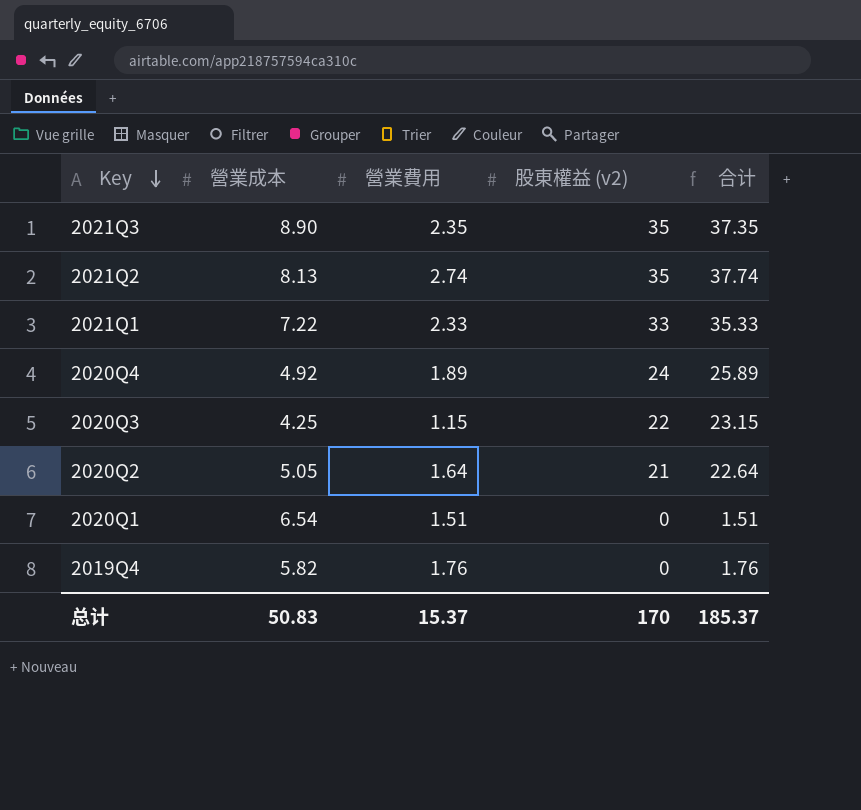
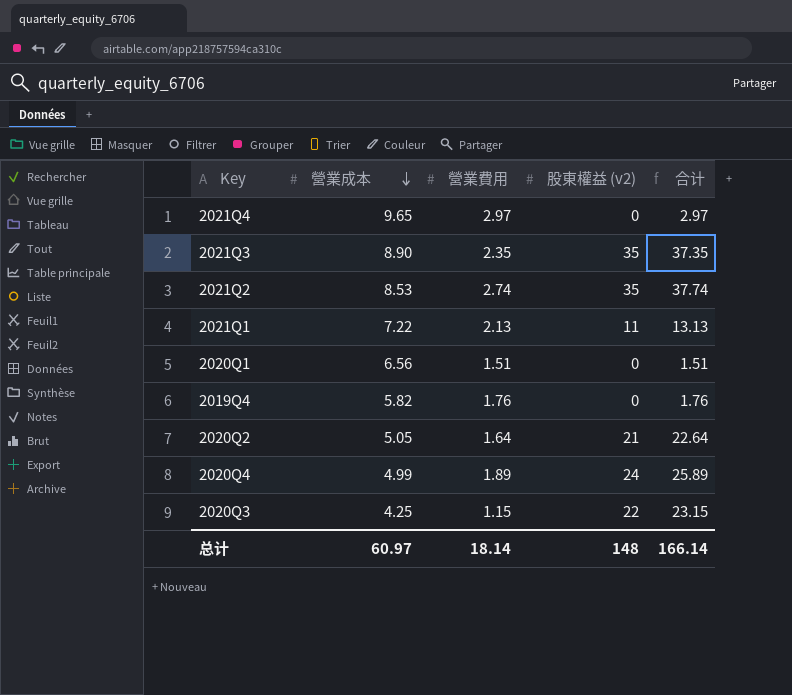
row order: Key descending -> 營業成本 descending
row 2021Q4: none -> 9.65 | 2.97 | 0 | 2.97
2021Q2 | 營業成本: 8.13 -> 8.53
2021Q1 | 營業費用: 2.33 -> 2.13
2021Q1 | 股東權益 (v2): 33 -> 11
2021Q1 | 合计: 35.33 -> 13.13
2020Q1 | 營業成本: 6.54 -> 6.56
2020Q4 | 營業成本: 4.92 -> 4.99
总计 | 營業成本: 50.83 -> 60.97
总计 | 營業費用: 15.37 -> 18.14
总计 | 股東權益 (v2): 170 -> 148
总计 | 合计: 185.37 -> 166.14

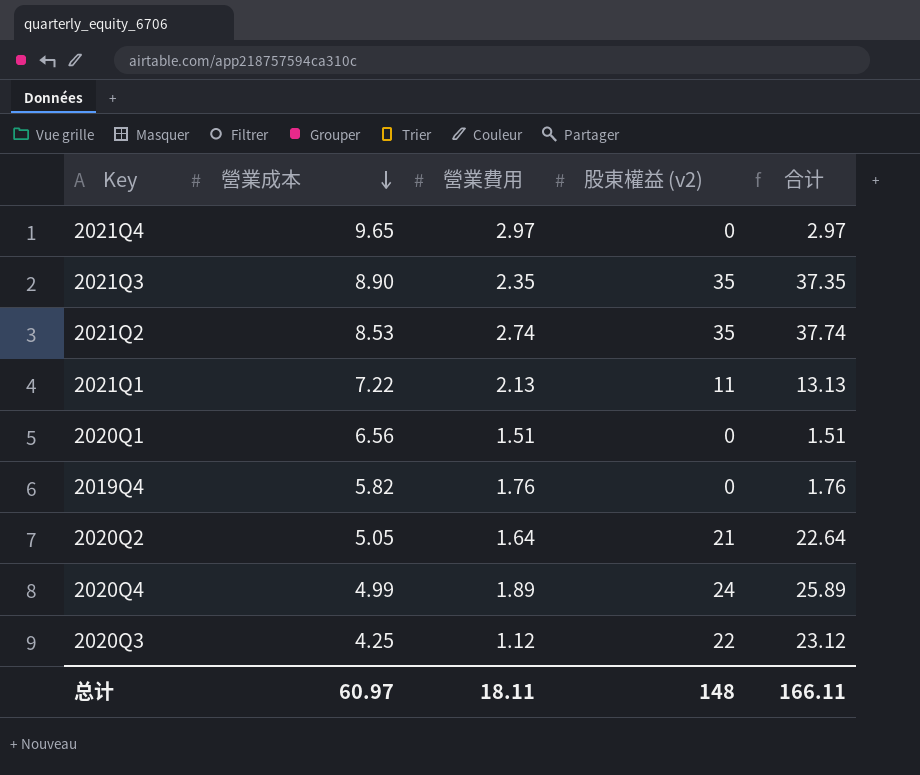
2020Q3 | 營業費用: 1.15 -> 1.12
2020Q3 | 合计: 23.15 -> 23.12
总计 | 營業費用: 18.14 -> 18.11
总计 | 合计: 166.14 -> 166.11

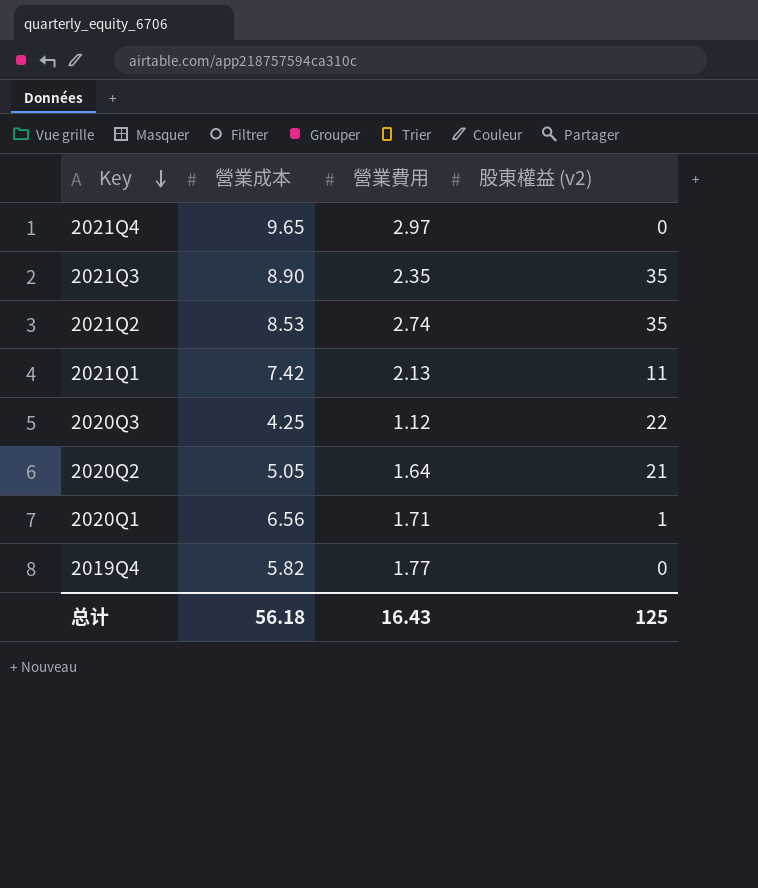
row order: 營業成本 descending -> Key descending
column 合计 | formula: [營業費用] + [股東權益 (v2)] -> none
row 2020Q4: 4.99 | 1.89 | 24 | 25.89 -> none
2021Q1 | 營業成本: 7.22 -> 7.42
2020Q1 | 營業費用: 1.51 -> 1.71
2020Q1 | 股東權益 (v2): 0 -> 1
2019Q4 | 營業費用: 1.76 -> 1.77
总计 | 營業成本: 60.97 -> 56.18
总计 | 營業費用: 18.11 -> 16.43
总计 | 股東權益 (v2): 148 -> 125

